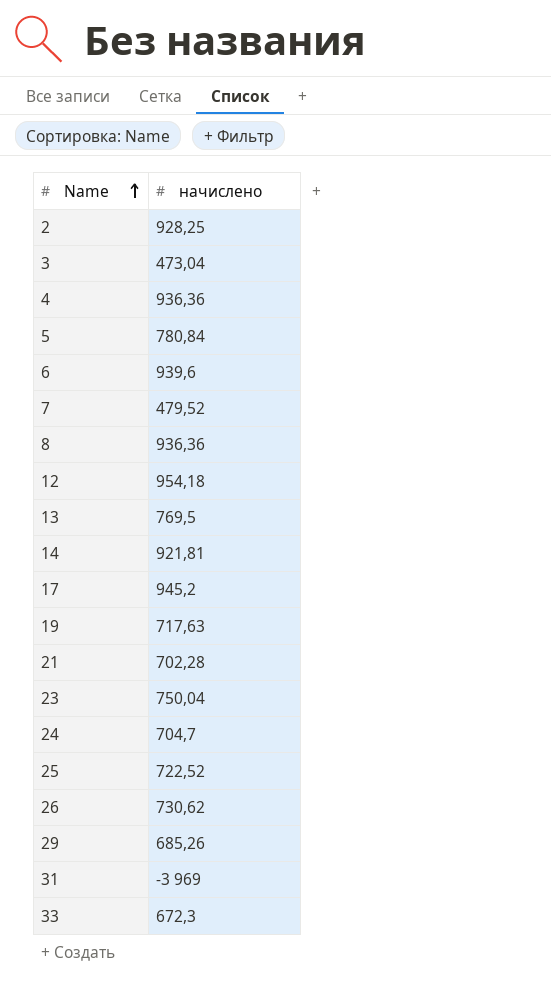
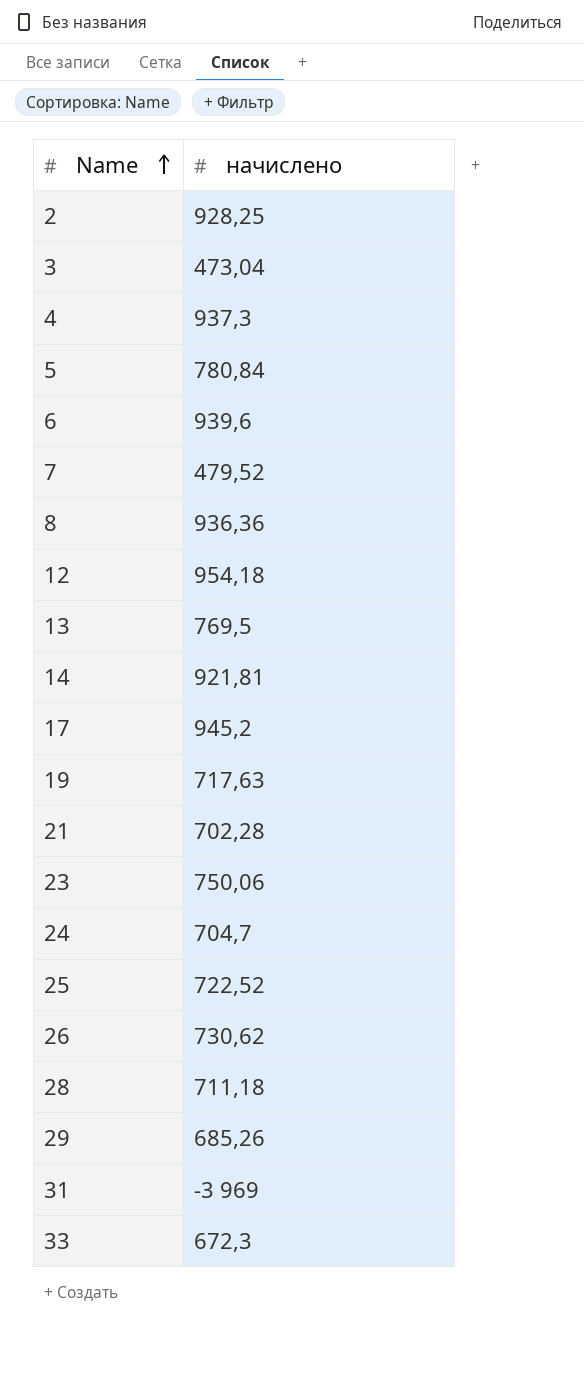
4 | начислено: 936,36 -> 937,3
23 | начислено: 750,04 -> 750,06
row 28: none -> 711,18

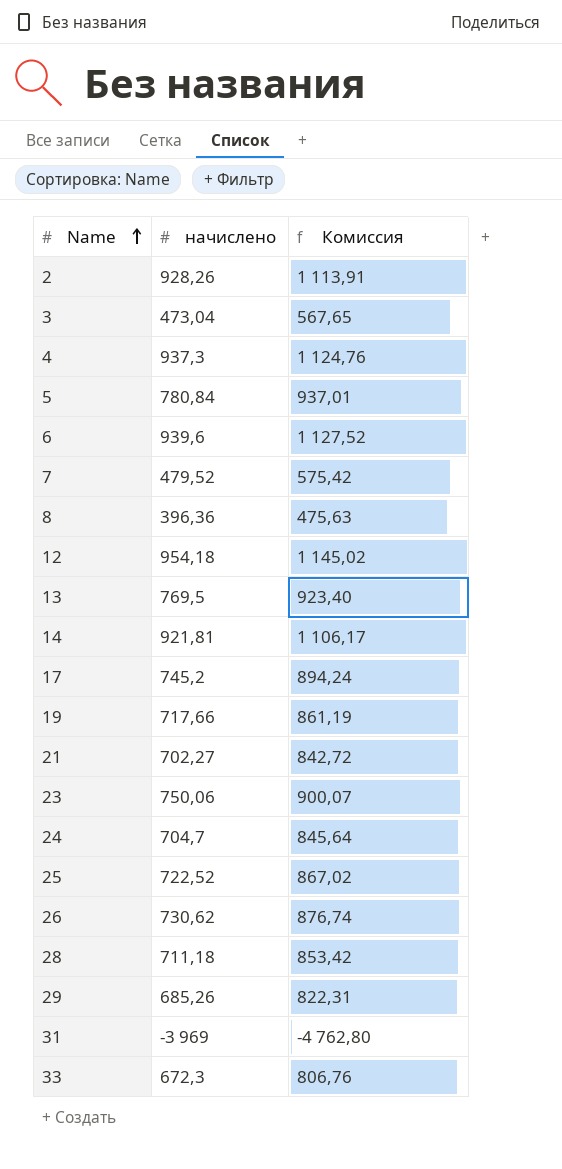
column Комиссия | formula: none -> [начислено] * 1,2
2 | начислено: 928,25 -> 928,26
8 | начислено: 936,36 -> 396,36
17 | начислено: 945,2 -> 745,2
19 | начислено: 717,63 -> 717,66
21 | начислено: 702,28 -> 702,27

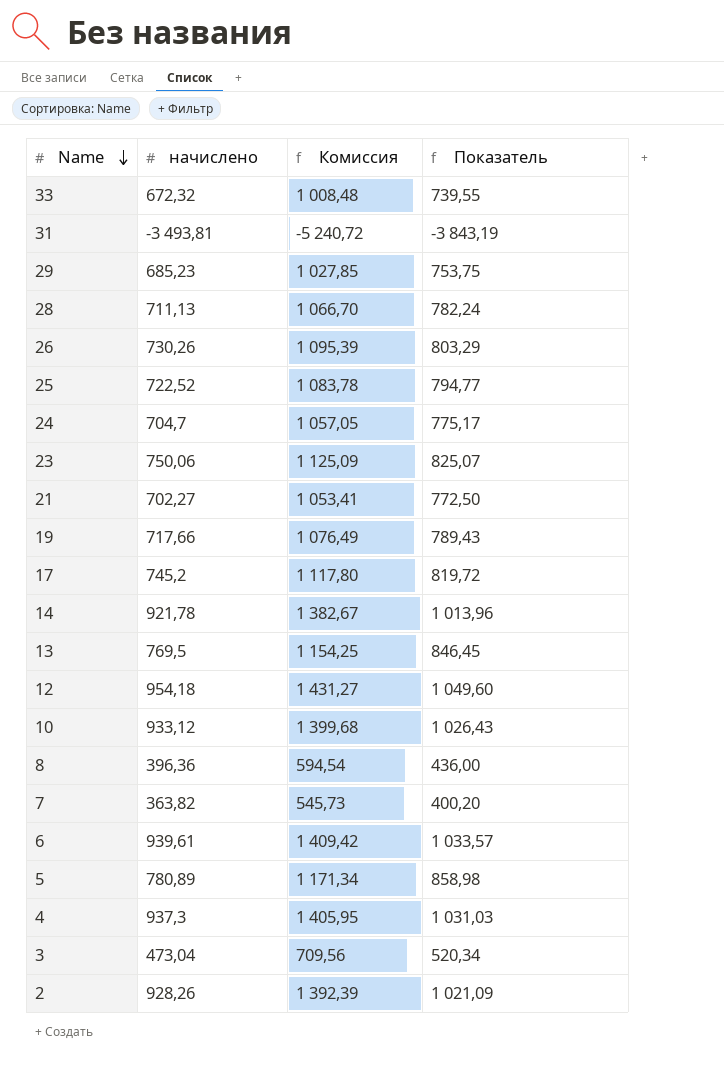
row order: Name ascending -> Name descending
column Комиссия | formula: [начислено] * 1,2 -> [начислено] * 1,5
column Показатель | formula: none -> [начислено] * 1,1
33 | начислено: 672,3 -> 672,32
31 | начислено: -3 969 -> -3 493,81
29 | начислено: 685,26 -> 685,23
28 | начислено: 711,18 -> 711,13
26 | начислено: 730,62 -> 730,26
14 | начислено: 921,81 -> 921,78
row 10: none -> 933,12 | 1 399,68 | 1 026,43
7 | начислено: 479,52 -> 363,82
6 | начислено: 939,6 -> 939,61
5 | начислено: 780,84 -> 780,89

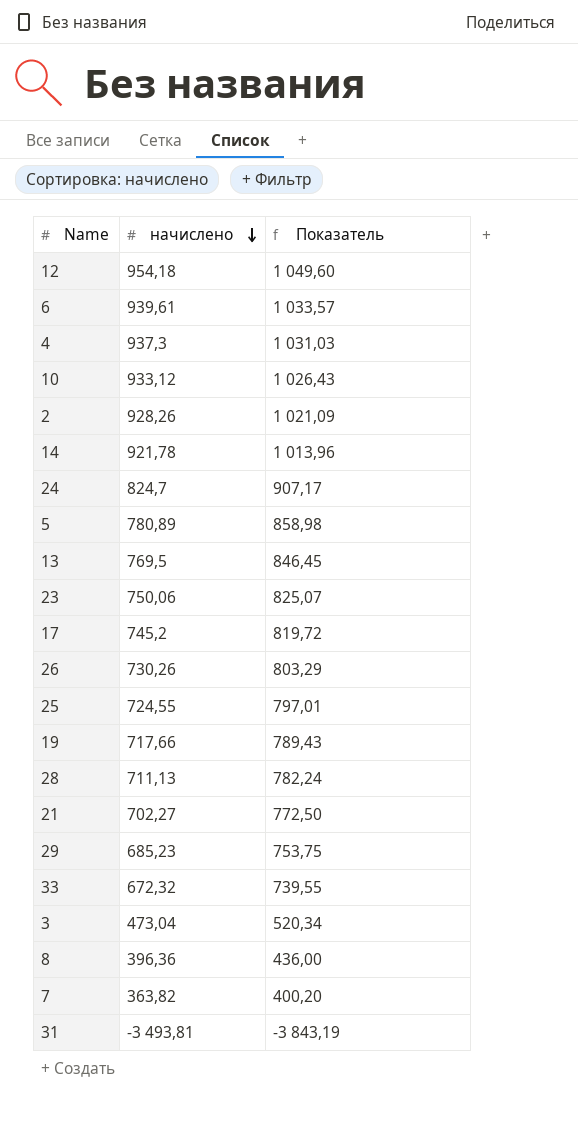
row order: Name descending -> начислено descending
column Комиссия | formula: [начислено] * 1,5 -> none
24 | начислено: 704,7 -> 824,7
24 | Показатель: 775,17 -> 907,17
25 | начислено: 722,52 -> 724,55
25 | Показатель: 794,77 -> 797,01

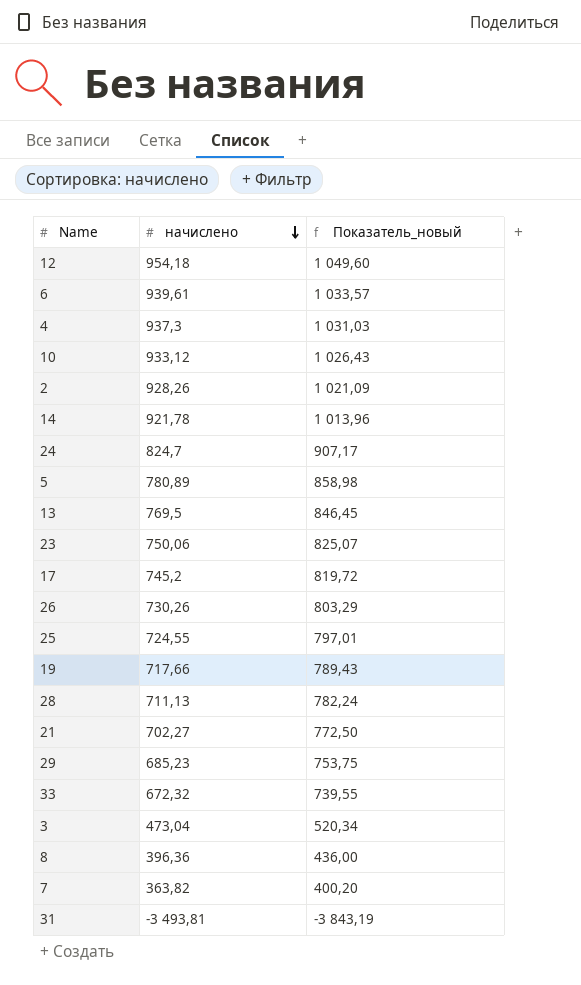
column name: Показатель -> Показатель_новый

